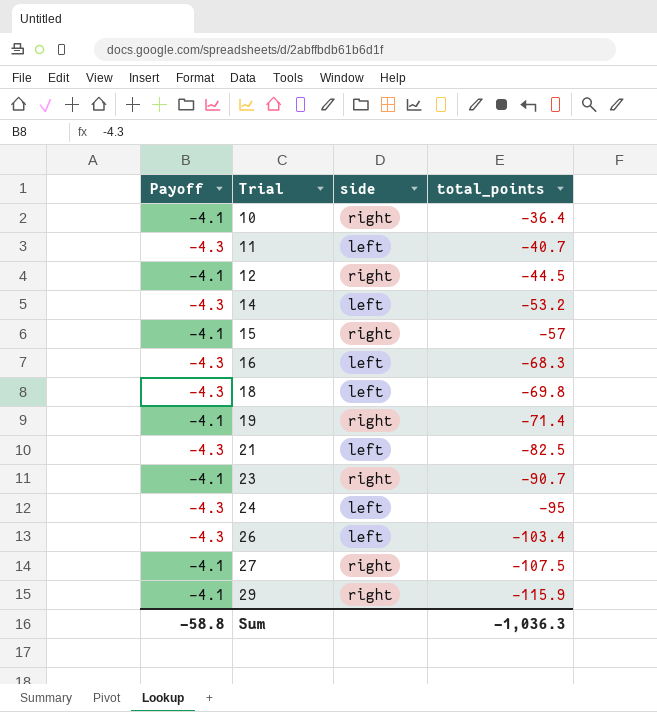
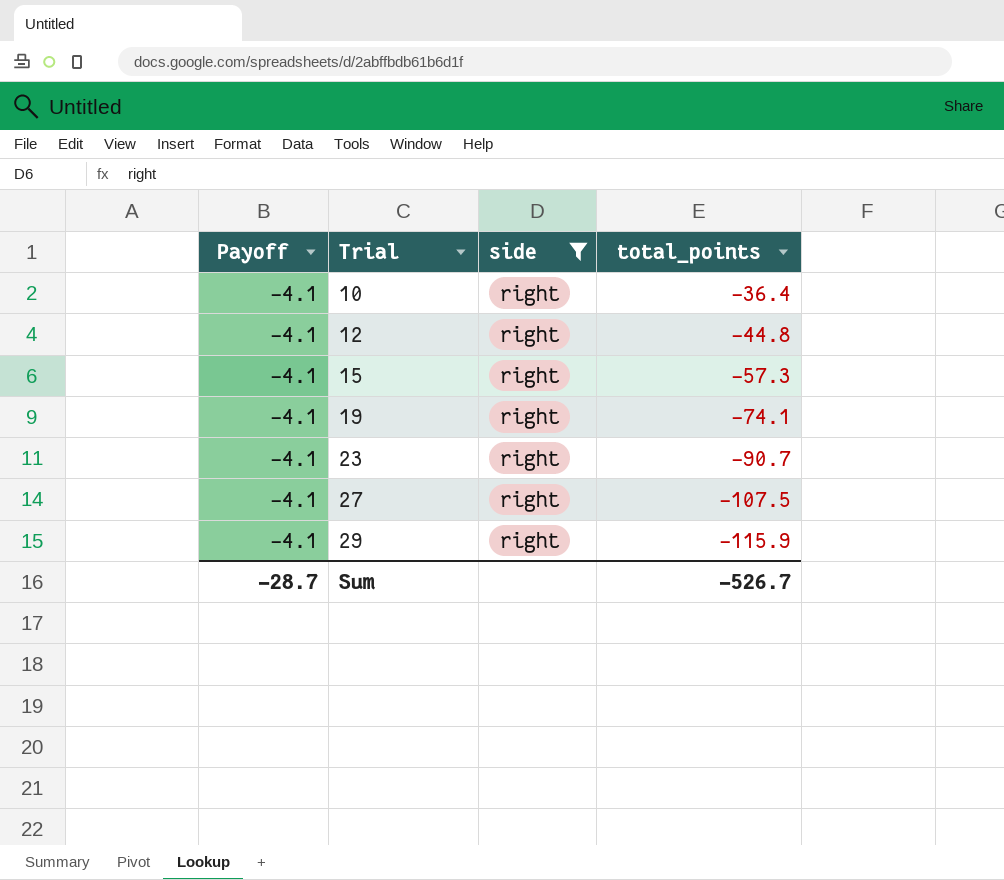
filter: none -> side = right
12 | total_points: -44.5 -> -44.8
15 | total_points: -57 -> -57.3
19 | total_points: -71.4 -> -74.1
Sum | Payoff: -58.8 -> -28.7
Sum | total_points: -1,036.3 -> -526.7

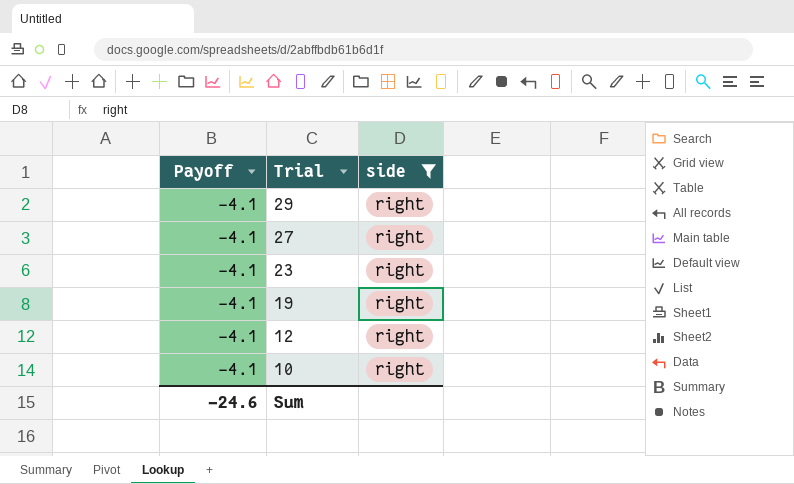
row order: Trial ascending -> Trial descending
column total_points | position: 4 -> none
row 15: -4.1 | right | -57.3 -> none
Sum | Payoff: -28.7 -> -24.6

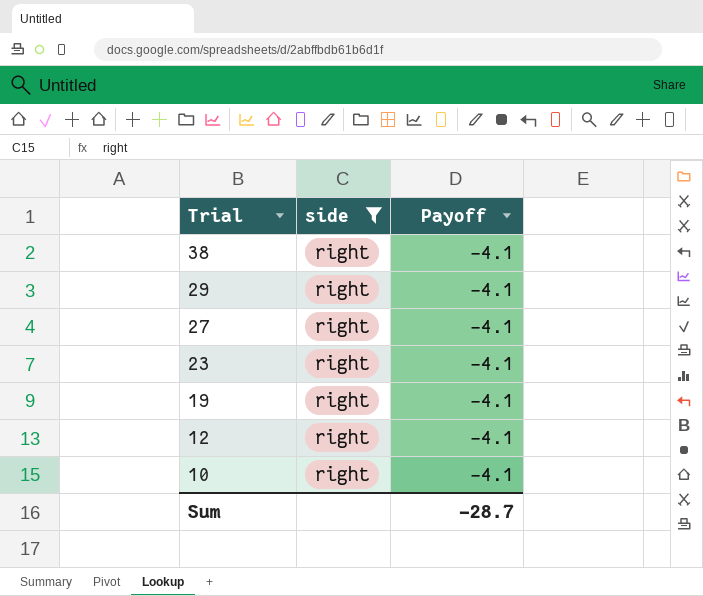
column Payoff | position: 1 -> 3
row 38: none -> right | -4.1
Sum | Payoff: -24.6 -> -28.7

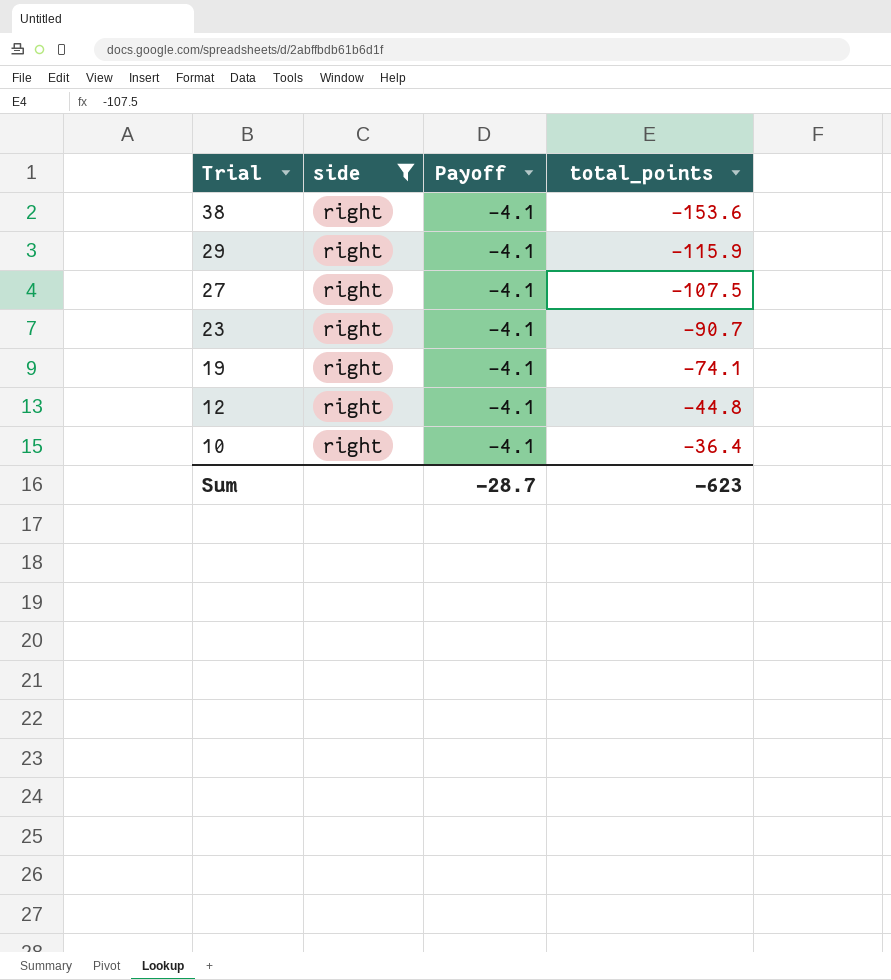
column total_points | position: none -> 4

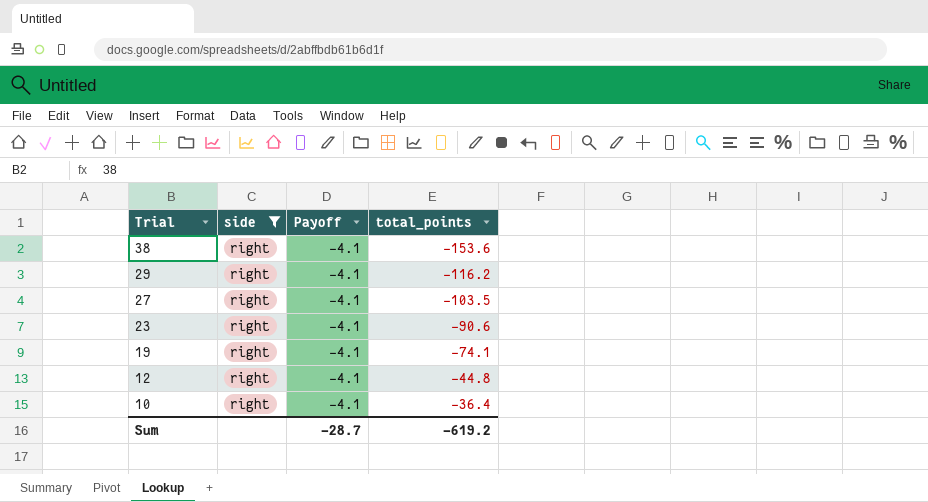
29 | total_points: -115.9 -> -116.2
27 | total_points: -107.5 -> -103.5
23 | total_points: -90.7 -> -90.6
Sum | total_points: -623 -> -619.2

